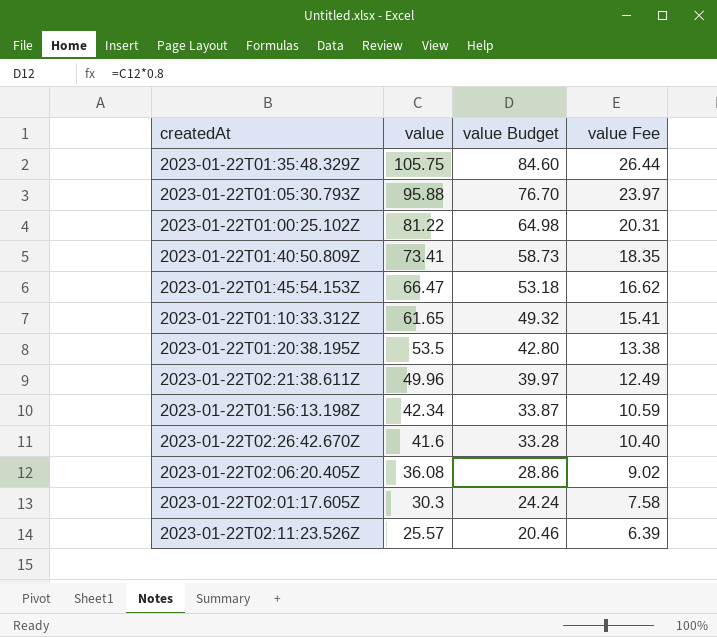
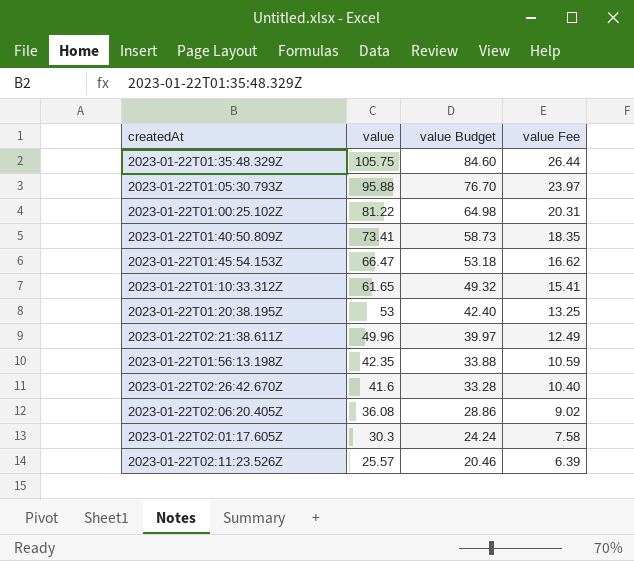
2023-01-22T01:20:38.195Z | value: 53.5 -> 53
2023-01-22T01:20:38.195Z | value Budget: 42.80 -> 42.40
2023-01-22T01:20:38.195Z | value Fee: 13.38 -> 13.25
2023-01-22T01:56:13.198Z | value: 42.34 -> 42.35
2023-01-22T01:56:13.198Z | value Budget: 33.87 -> 33.88

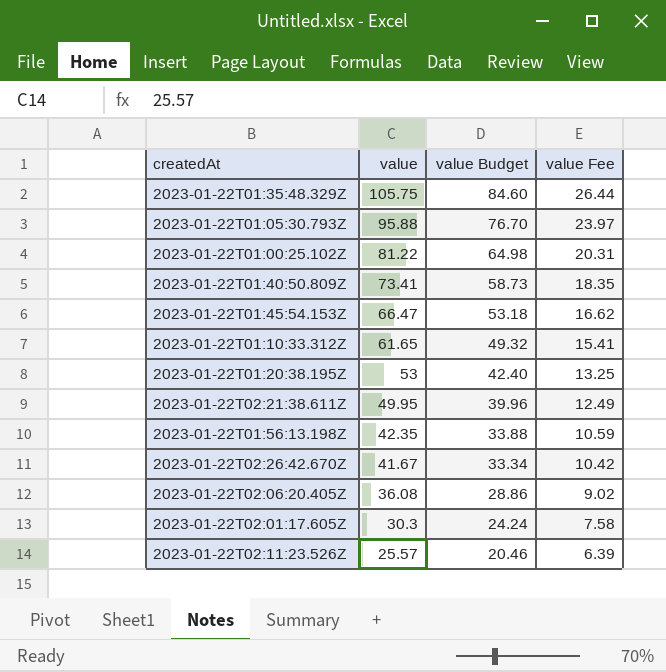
2023-01-22T02:21:38.611Z | value: 49.96 -> 49.95
2023-01-22T02:21:38.611Z | value Budget: 39.97 -> 39.96
2023-01-22T02:26:42.670Z | value: 41.6 -> 41.67
2023-01-22T02:26:42.670Z | value Budget: 33.28 -> 33.34
2023-01-22T02:26:42.670Z | value Fee: 10.40 -> 10.42

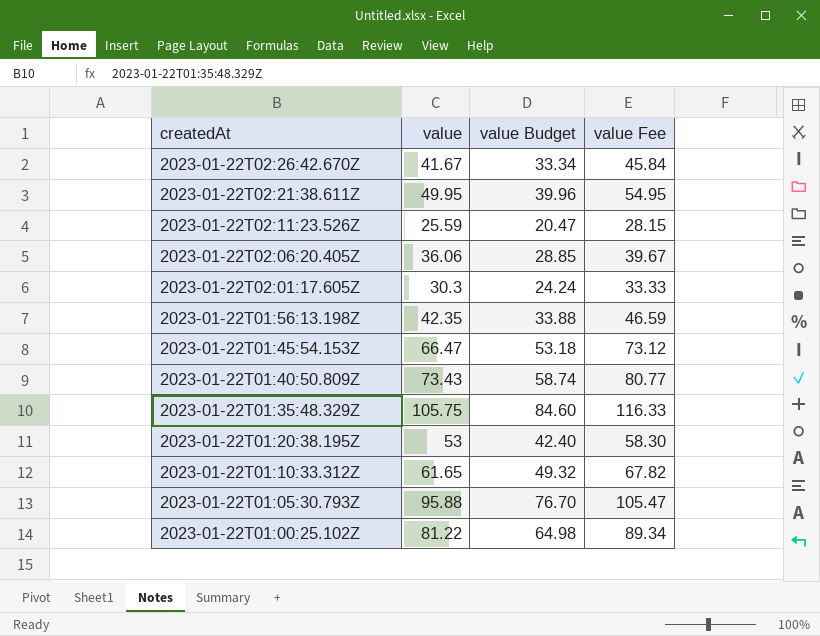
row order: value descending -> createdAt descending
column value Fee | formula: [value] * 0.25 -> [value] * 1.1
2023-01-22T02:11:23.526Z | value: 25.57 -> 25.59
2023-01-22T02:11:23.526Z | value Budget: 20.46 -> 20.47
2023-01-22T02:06:20.405Z | value: 36.08 -> 36.06
2023-01-22T02:06:20.405Z | value Budget: 28.86 -> 28.85
2023-01-22T01:40:50.809Z | value: 73.41 -> 73.43
2023-01-22T01:40:50.809Z | value Budget: 58.73 -> 58.74

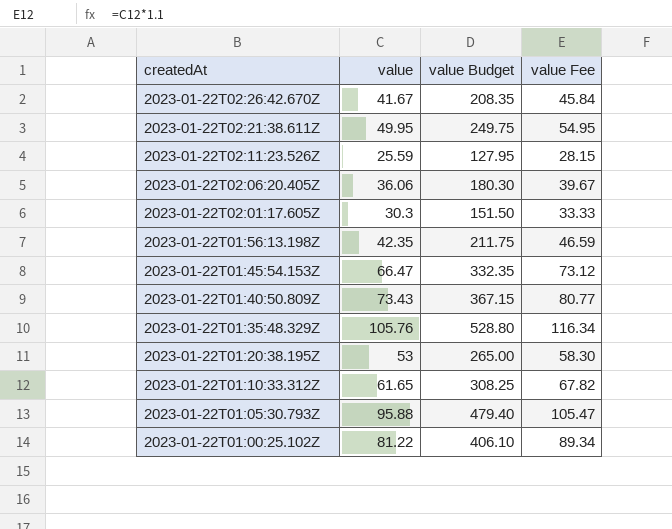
column value Budget | formula: [value] * 0.8 -> [value] * 5
2023-01-22T01:35:48.329Z | value: 105.75 -> 105.76
2023-01-22T01:35:48.329Z | value Fee: 116.33 -> 116.34

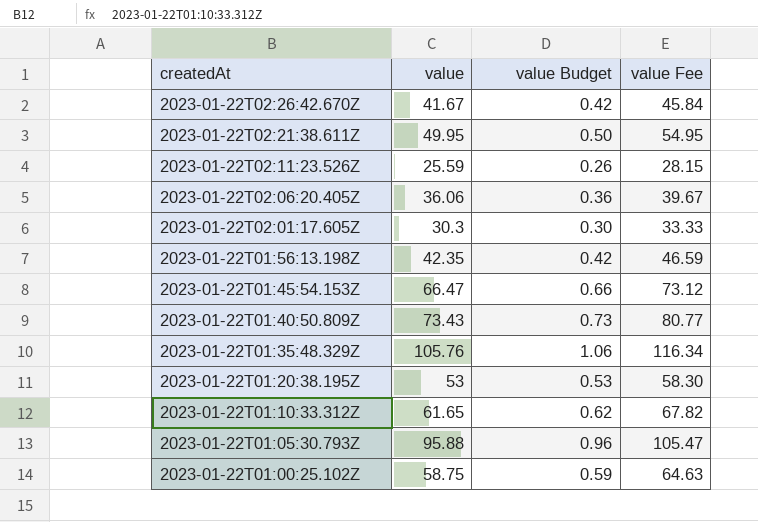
column value Budget | formula: [value] * 5 -> [value] * 0.01
2023-01-22T01:00:25.102Z | value: 81.22 -> 58.75
2023-01-22T01:00:25.102Z | value Fee: 89.34 -> 64.63

